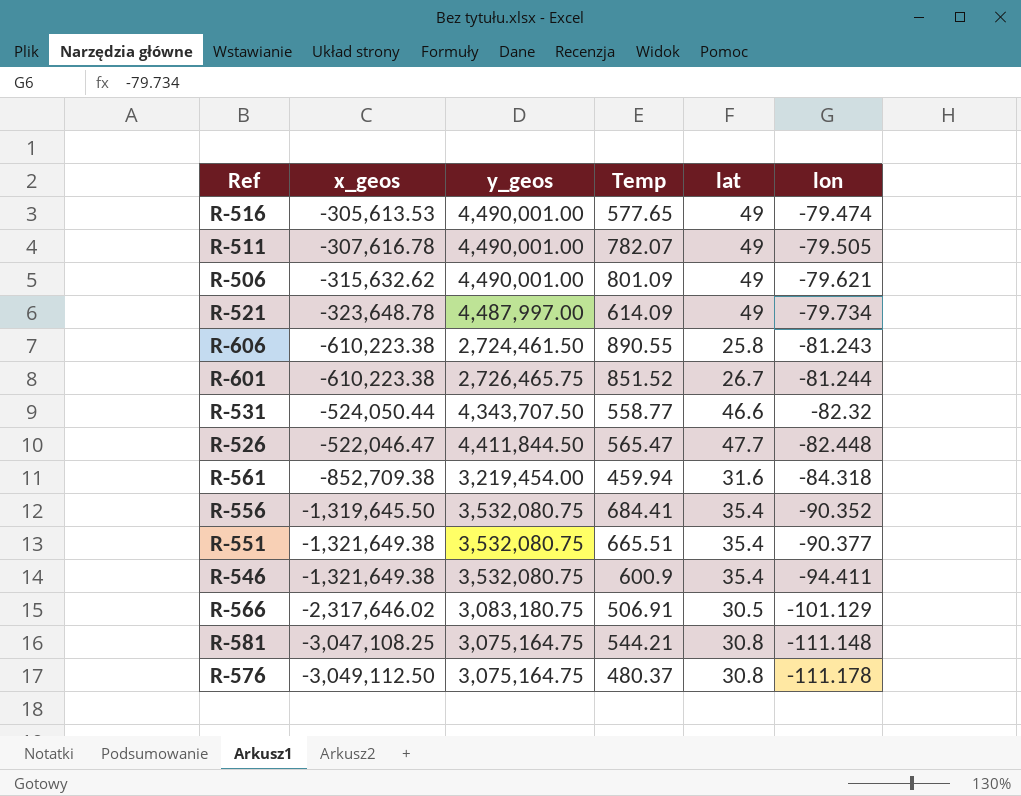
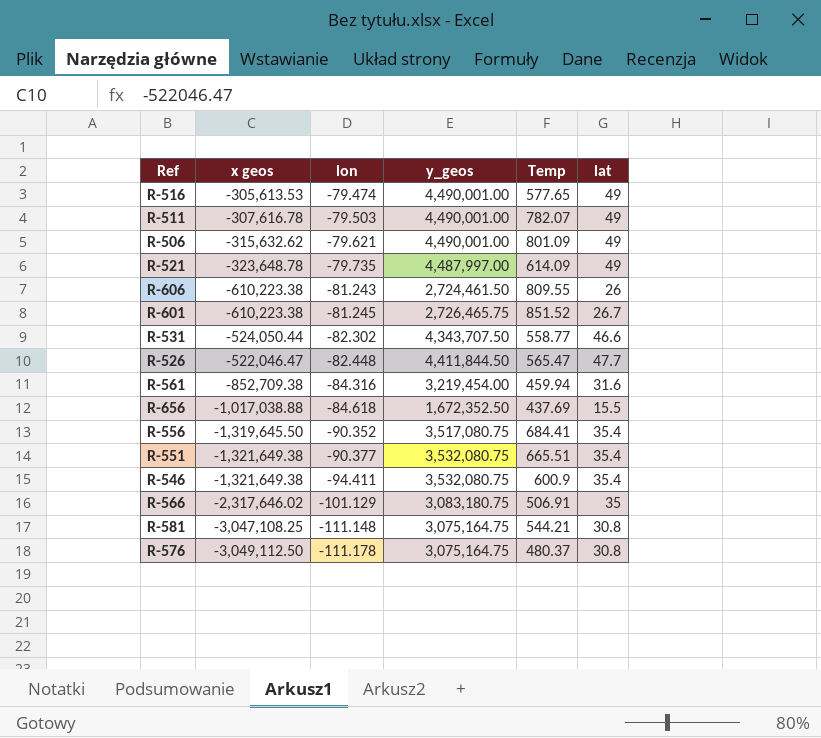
column name: x_geos -> x geos
column lon | position: 6 -> 3
R-511 | lon: -79.505 -> -79.503
R-521 | lon: -79.734 -> -79.735
R-606 | Temp: 890.55 -> 809.55
R-606 | lat: 25.8 -> 26
R-601 | lon: -81.244 -> -81.245
R-531 | lon: -82.32 -> -82.302
R-561 | lon: -84.318 -> -84.316
row R-656: none -> -1,017,038.88 | -84.618 | 1,672,352.50 | 437.69 | 15.5
R-556 | y_geos: 3,532,080.75 -> 3,517,080.75
R-566 | lat: 30.5 -> 35

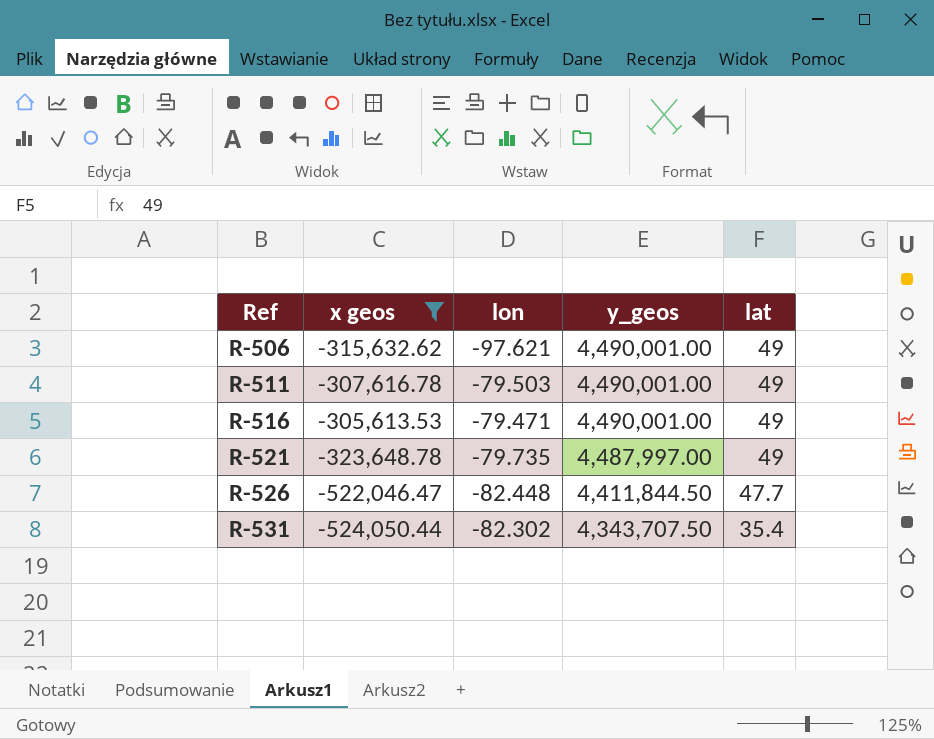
filter: none -> x geos >= -524,050.44
row order: lon descending -> Ref ascending
column Temp | position: 5 -> none
R-506 | lon: -79.621 -> -97.621
R-516 | lon: -79.474 -> -79.471
R-531 | lat: 46.6 -> 35.4

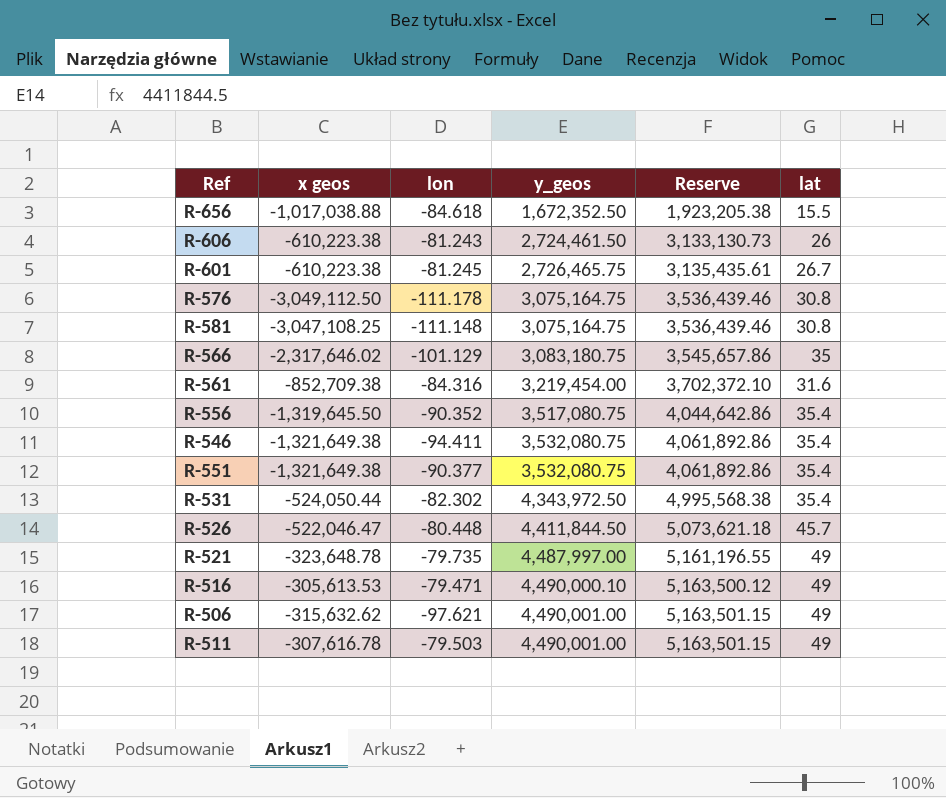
filter: x geos >= -524,050.44 -> none
row order: Ref ascending -> y_geos ascending
column Reserve | formula: none -> [y_geos] * 1.15
R-531 | y_geos: 4,343,707.50 -> 4,343,972.50
R-526 | lon: -82.448 -> -80.448
R-526 | lat: 47.7 -> 45.7
R-516 | y_geos: 4,490,001.00 -> 4,490,000.10

